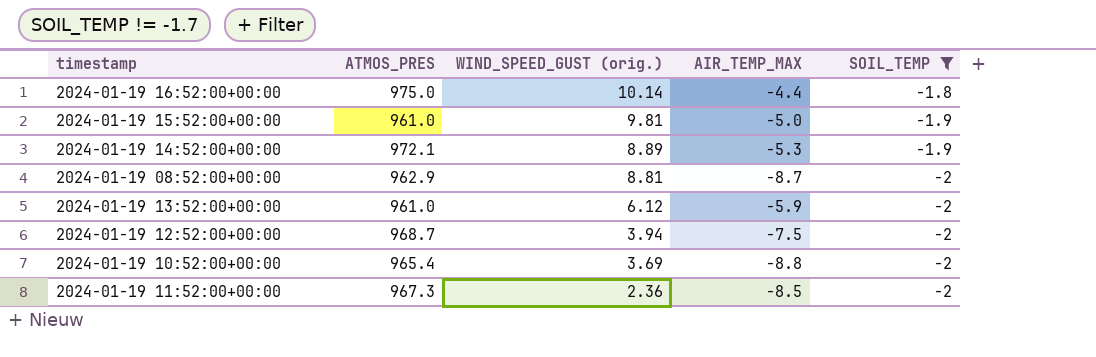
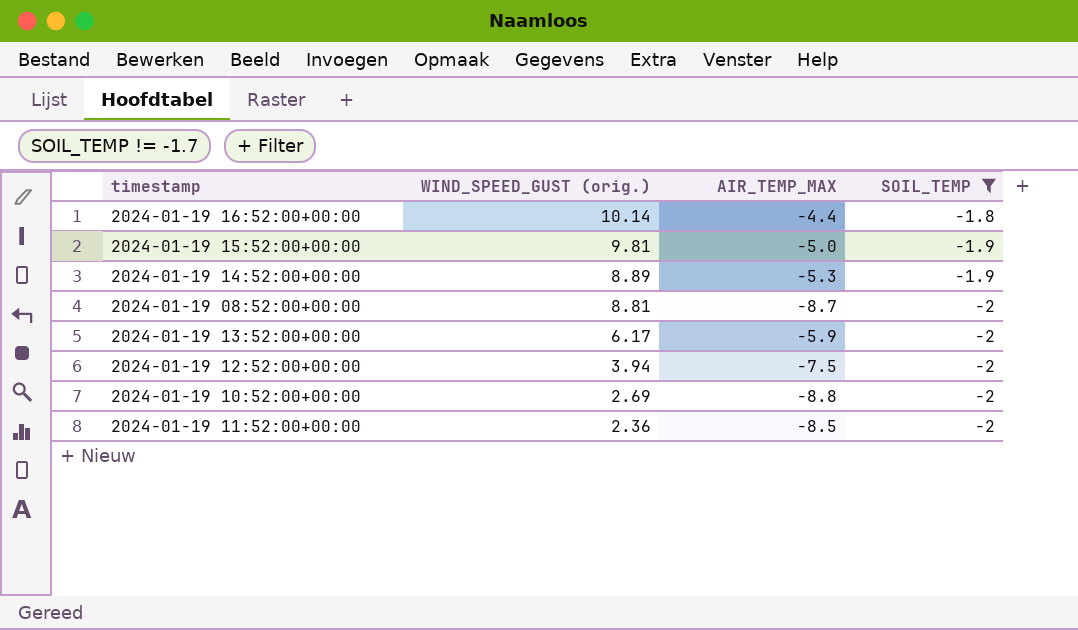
column ATMOS_PRES | position: 2 -> none
2024-01-19 13:52:00+00:00 | WIND_SPEED_GUST (orig.): 6.12 -> 6.17
2024-01-19 10:52:00+00:00 | WIND_SPEED_GUST (orig.): 3.69 -> 2.69

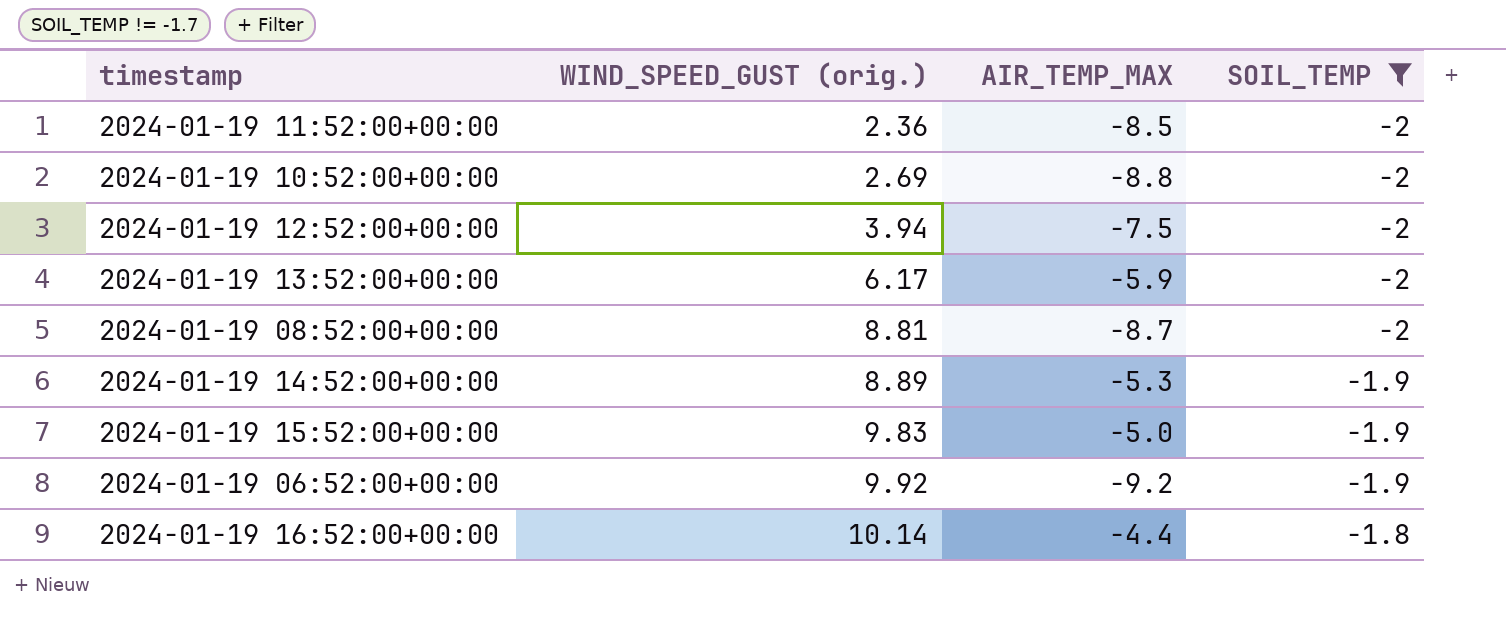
row order: WIND_SPEED_GUST (orig.) descending -> WIND_SPEED_GUST (orig.) ascending
2024-01-19 15:52:00+00:00 | WIND_SPEED_GUST (orig.): 9.81 -> 9.83
row 2024-01-19 06:52:00+00:00: none -> 9.92 | -9.2 | -1.9

